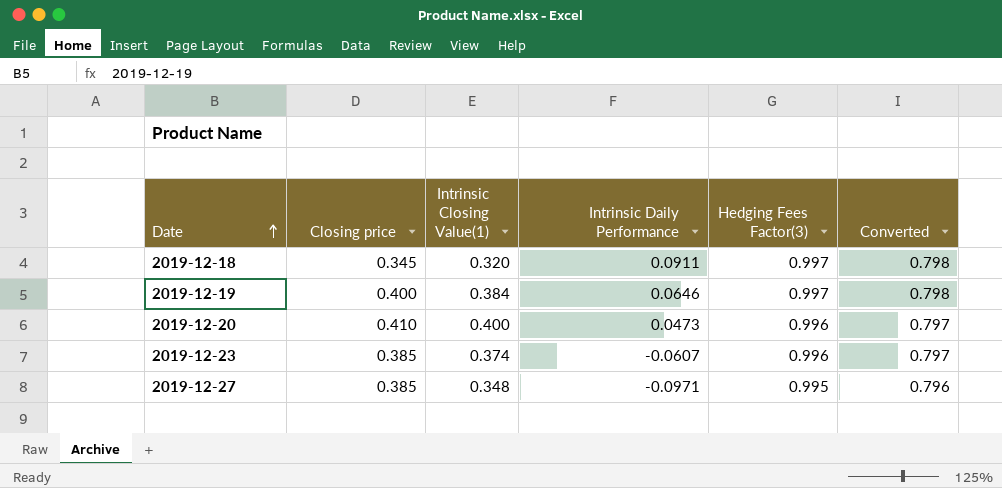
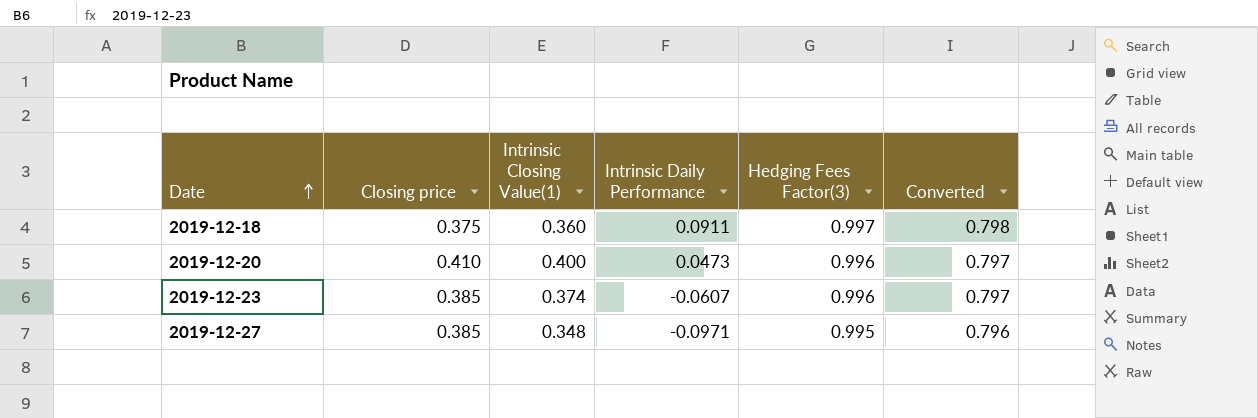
row 2019-12-19: 0.400 | 0.384 | 0.0646 | 0.997 | 0.798 -> none
2019-12-18 | Closing price: 0.345 -> 0.375
2019-12-18 | Intrinsic Closing Value(1): 0.320 -> 0.360

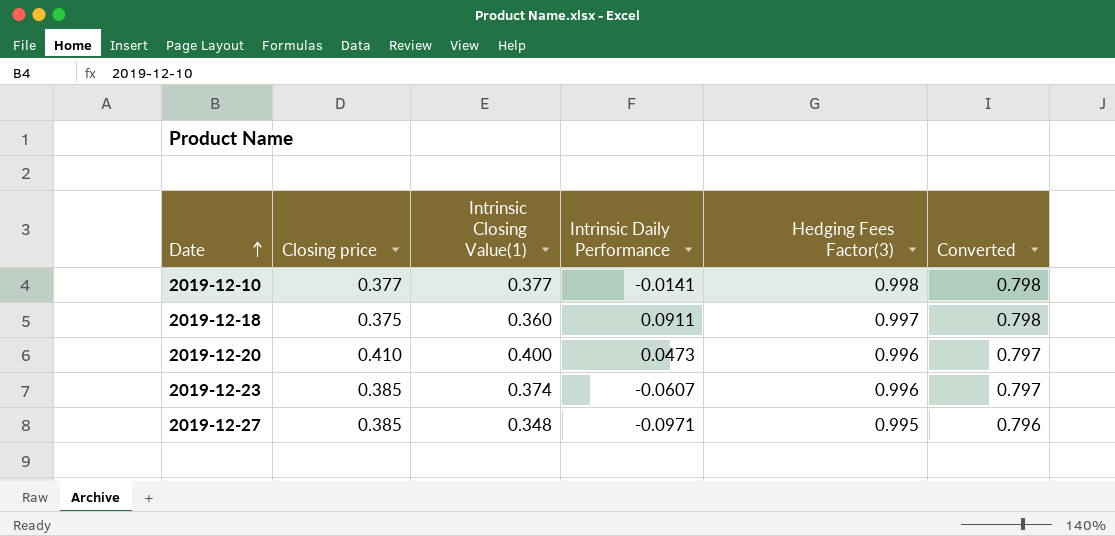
row 2019-12-10: none -> 0.377 | 0.377 | -0.0141 | 0.998 | 0.798

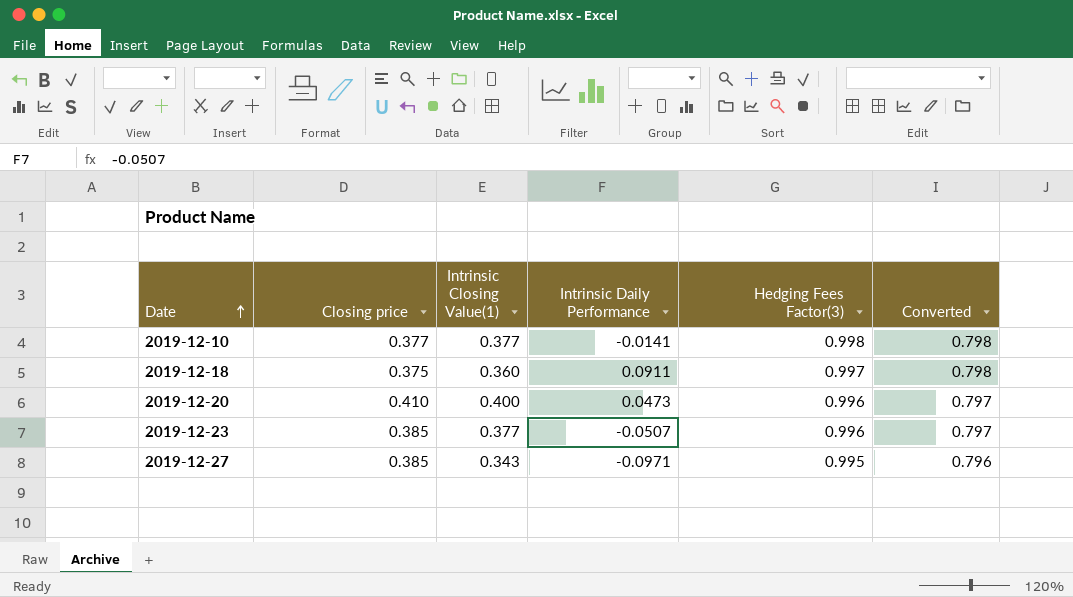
2019-12-23 | Intrinsic Closing Value(1): 0.374 -> 0.377
2019-12-23 | Intrinsic Daily Performance: -0.0607 -> -0.0507
2019-12-27 | Intrinsic Closing Value(1): 0.348 -> 0.343

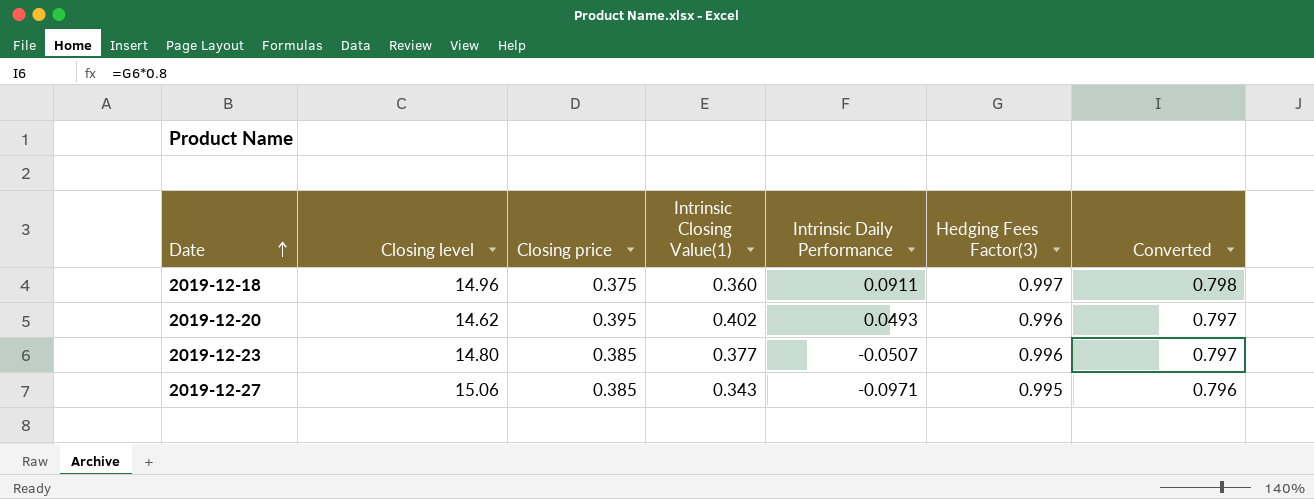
column Closing level | position: none -> 2
row 2019-12-10: 0.377 | 0.377 | -0.0141 | 0.998 | 0.798 -> none
2019-12-20 | Closing price: 0.410 -> 0.395
2019-12-20 | Intrinsic Closing Value(1): 0.400 -> 0.402
2019-12-20 | Intrinsic Daily Performance: 0.0473 -> 0.0493

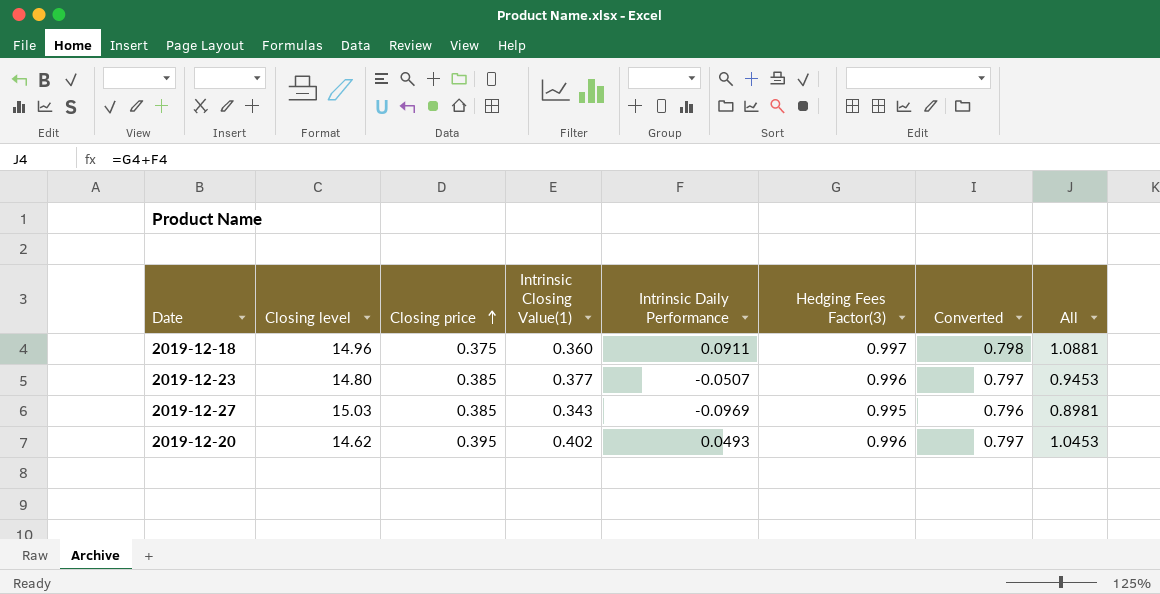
row order: Date ascending -> Closing price ascending
column All | formula: none -> [Intrinsic Daily Performance] + [Hedging Fees Factor(3)]
2019-12-27 | Closing level: 15.06 -> 15.03
2019-12-27 | Intrinsic Daily Performance: -0.0971 -> -0.0969

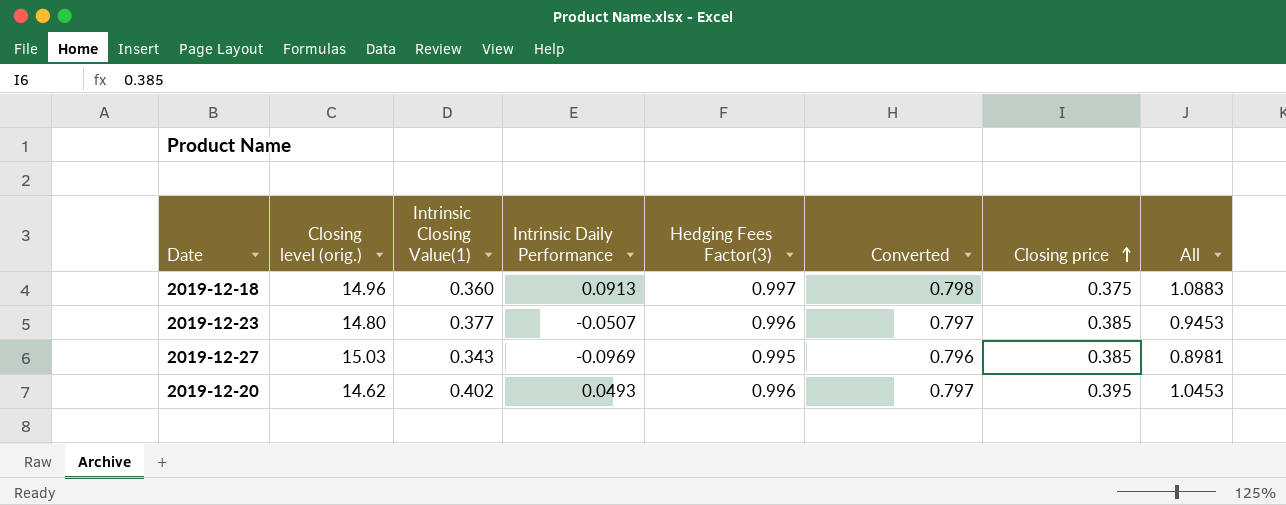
column name: Closing level -> Closing level (orig.)
column Closing price | position: 3 -> 7
2019-12-18 | Intrinsic Daily Performance: 0.0911 -> 0.0913
2019-12-18 | All: 1.0881 -> 1.0883

